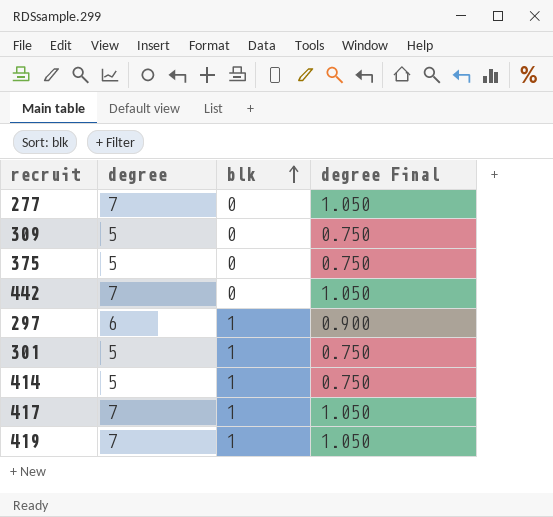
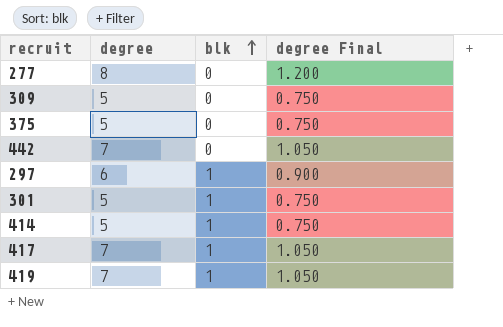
277 | degree: 7 -> 8
277 | degree Final: 1.050 -> 1.200

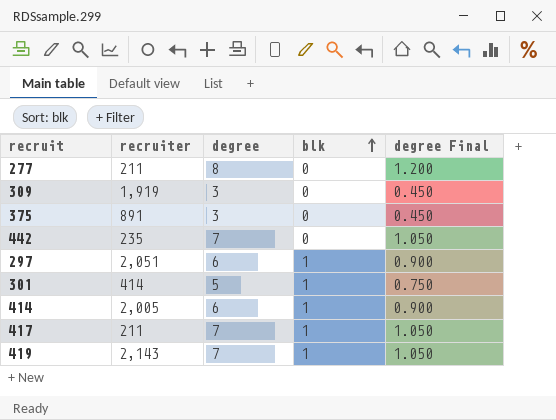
column recruiter | position: none -> 2
309 | degree: 5 -> 3
309 | degree Final: 0.750 -> 0.450
375 | degree: 5 -> 3
375 | degree Final: 0.750 -> 0.450
414 | degree: 5 -> 6
414 | degree Final: 0.750 -> 0.900

